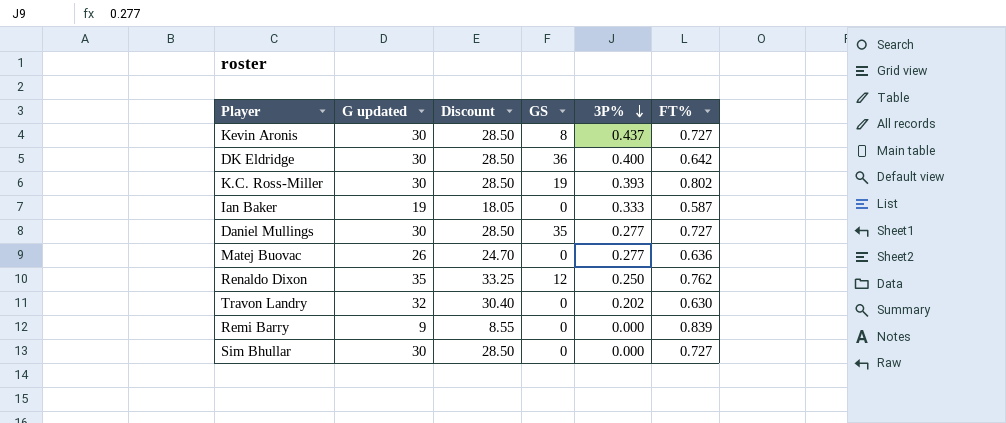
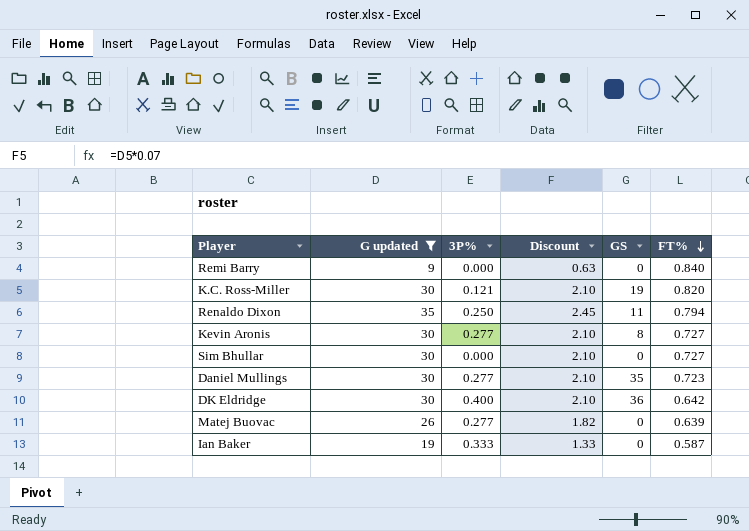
filter: none -> G updated != 32
row order: 3P% descending -> FT% descending
column 3P% | position: 5 -> 3
column Discount | formula: [G updated] * 0.95 -> [G updated] * 0.07
Remi Barry | FT%: 0.839 -> 0.840
K.C. Ross-Miller | 3P%: 0.393 -> 0.121
K.C. Ross-Miller | FT%: 0.802 -> 0.820
Renaldo Dixon | GS: 12 -> 11
Renaldo Dixon | FT%: 0.762 -> 0.794
Kevin Aronis | 3P%: 0.437 -> 0.277
Daniel Mullings | FT%: 0.727 -> 0.723
Matej Buovac | FT%: 0.636 -> 0.639

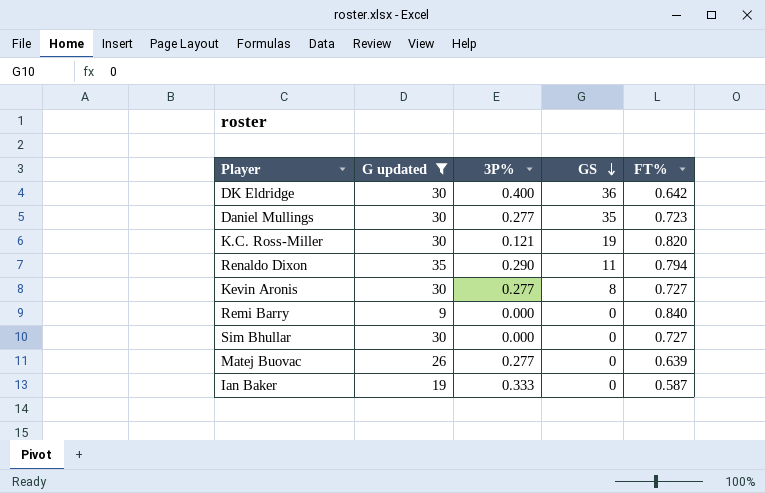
row order: FT% descending -> GS descending
column Discount | formula: [G updated] * 0.07 -> none
Renaldo Dixon | 3P%: 0.250 -> 0.290

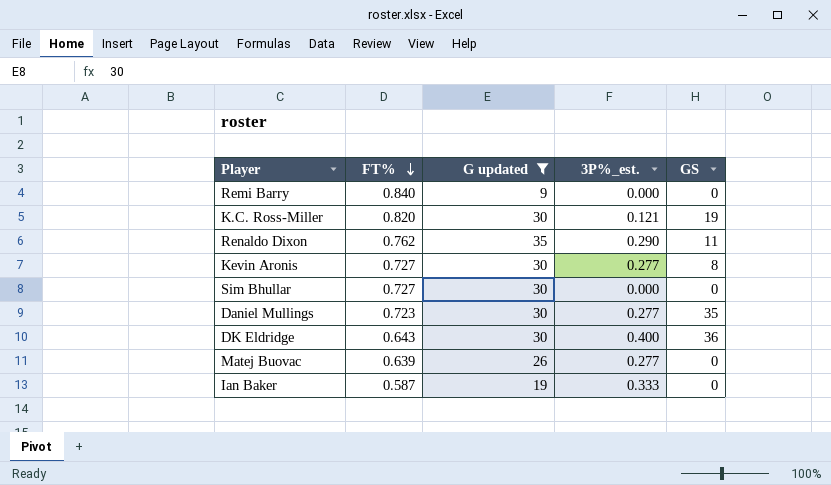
row order: GS descending -> FT% descending
column FT% | position: 5 -> 2
column name: 3P% -> 3P%_est.
Renaldo Dixon | FT%: 0.794 -> 0.762
DK Eldridge | FT%: 0.642 -> 0.643

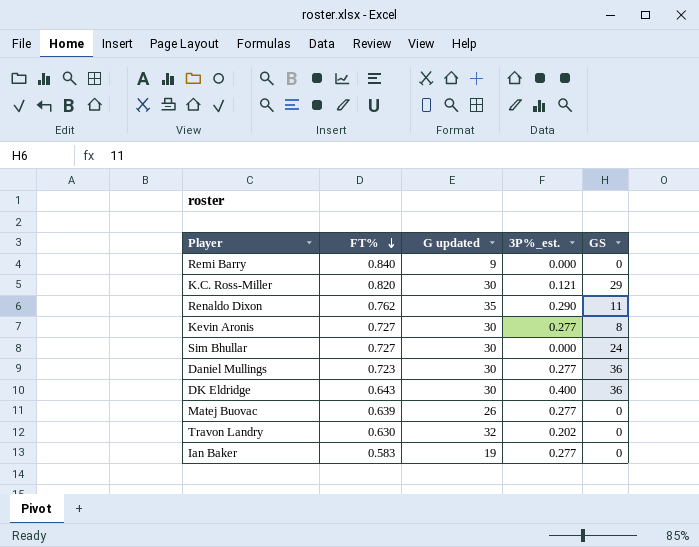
filter: G updated != 32 -> none
K.C. Ross-Miller | GS: 19 -> 29
Sim Bhullar | GS: 0 -> 24
Daniel Mullings | GS: 35 -> 36
Ian Baker | FT%: 0.587 -> 0.583
Ian Baker | 3P%_est.: 0.333 -> 0.277

